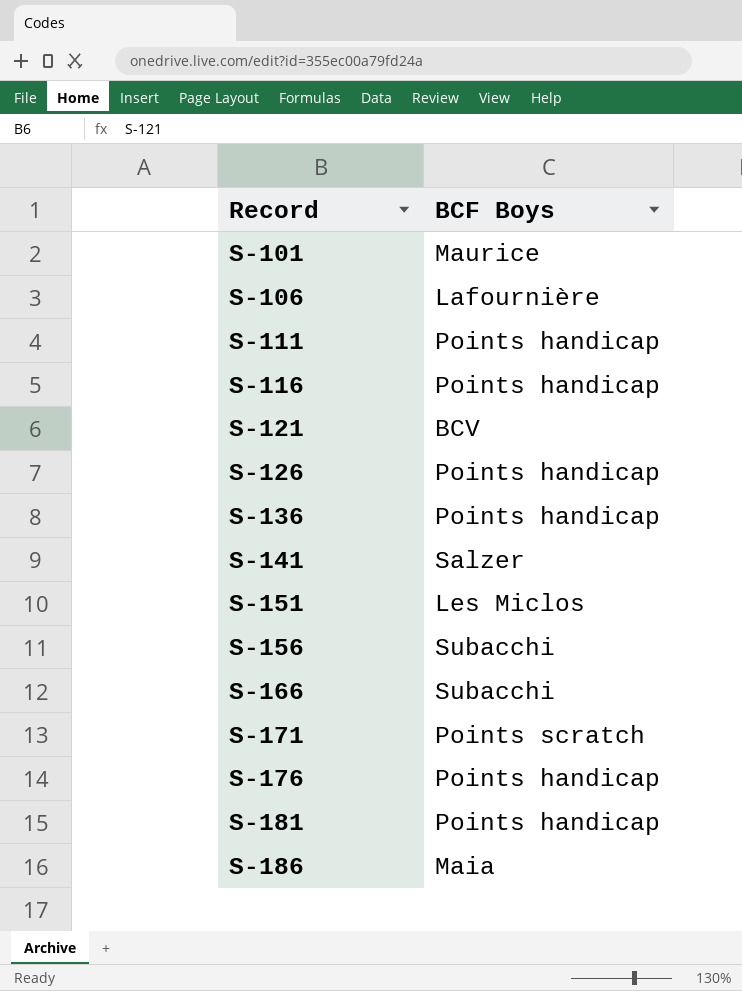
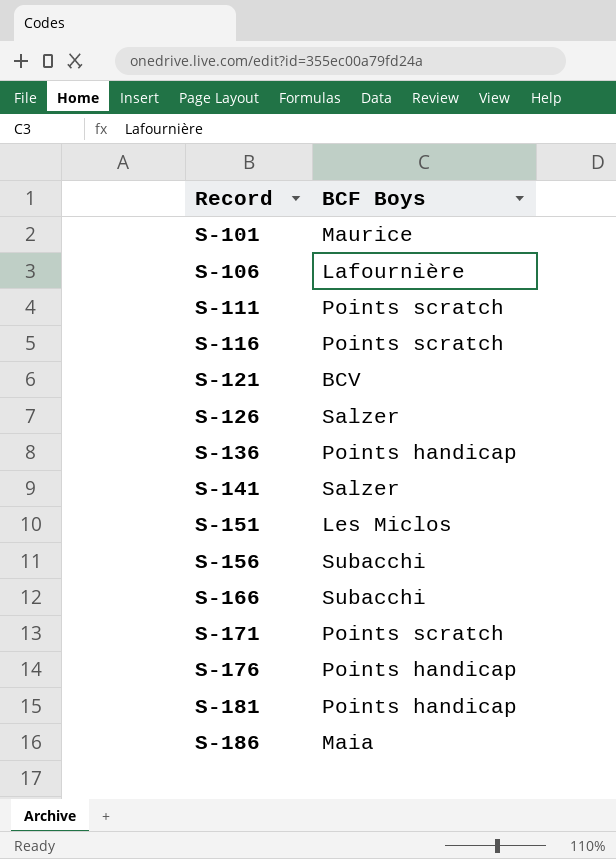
S-111 | BCF Boys: Points handicap -> Points scratch
S-116 | BCF Boys: Points handicap -> Points scratch
S-126 | BCF Boys: Points handicap -> Salzer

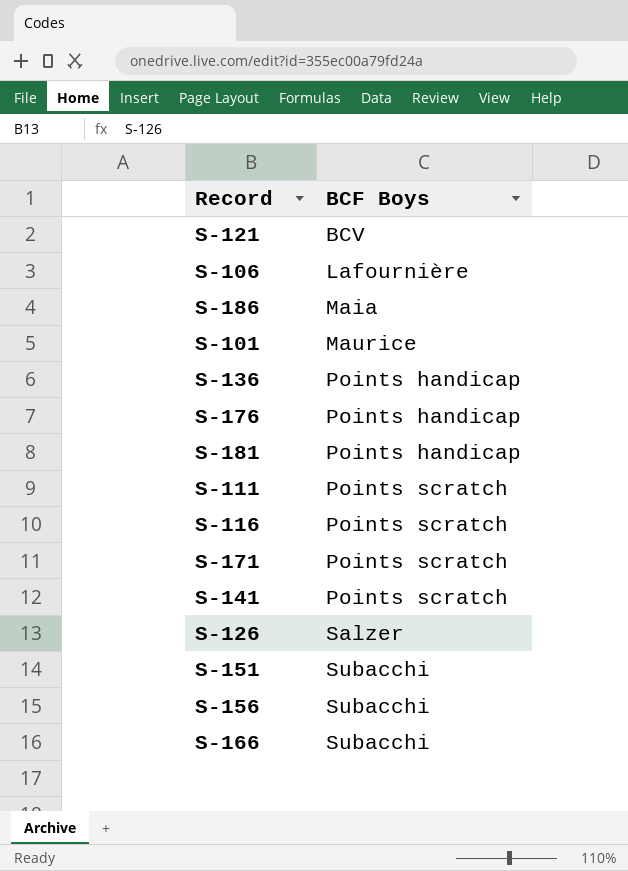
row order: Record ascending -> BCF Boys ascending
S-141 | BCF Boys: Salzer -> Points scratch
S-151 | BCF Boys: Les Miclos -> Subacchi

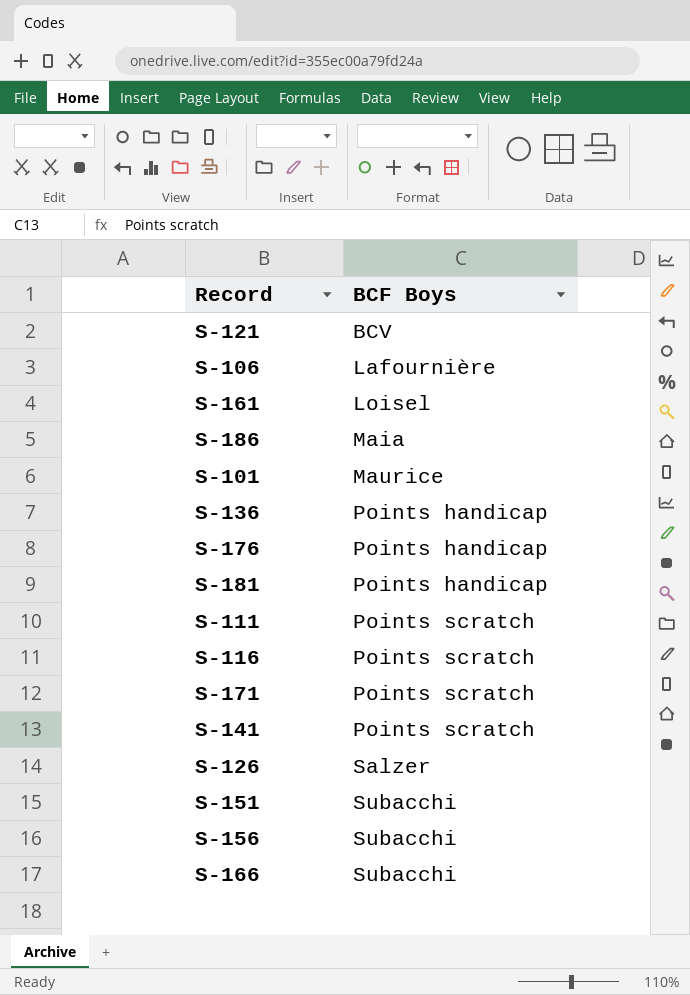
row S-161: none -> Loisel

